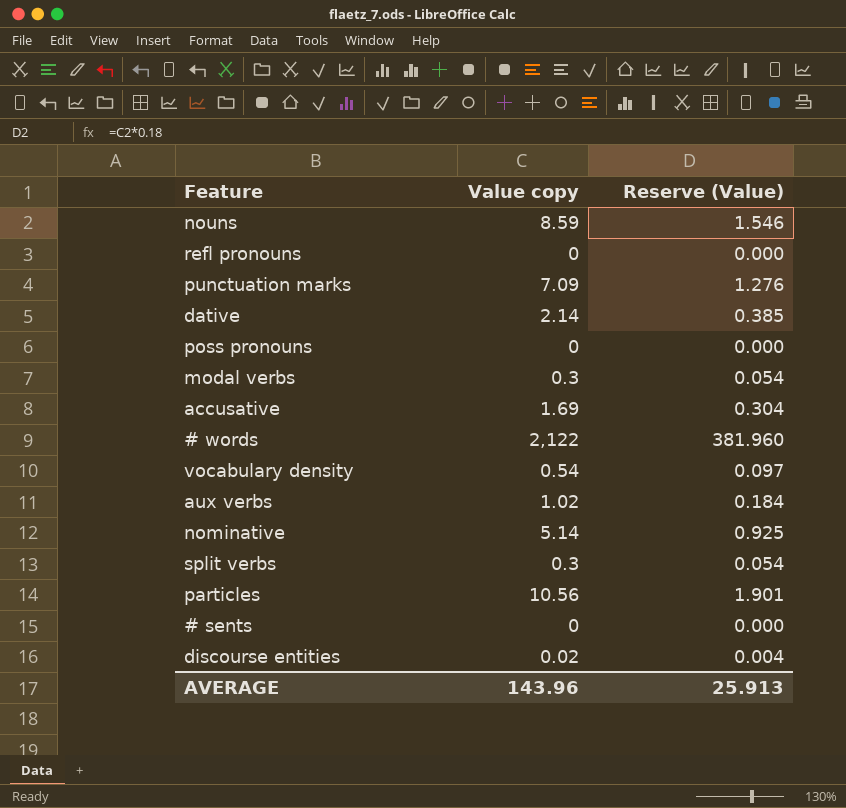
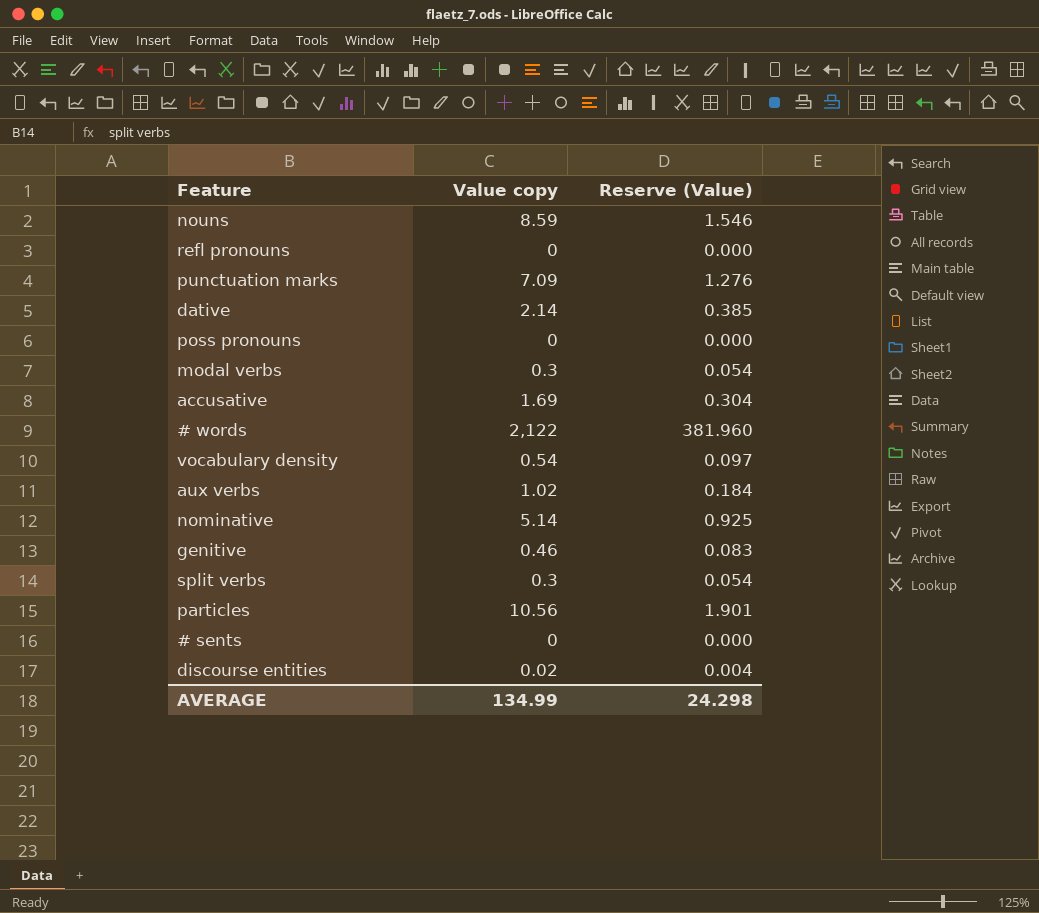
row genitive: none -> 0.46 | 0.083
AVERAGE | Value copy: 143.96 -> 134.99
AVERAGE | Reserve (Value): 25.913 -> 24.298

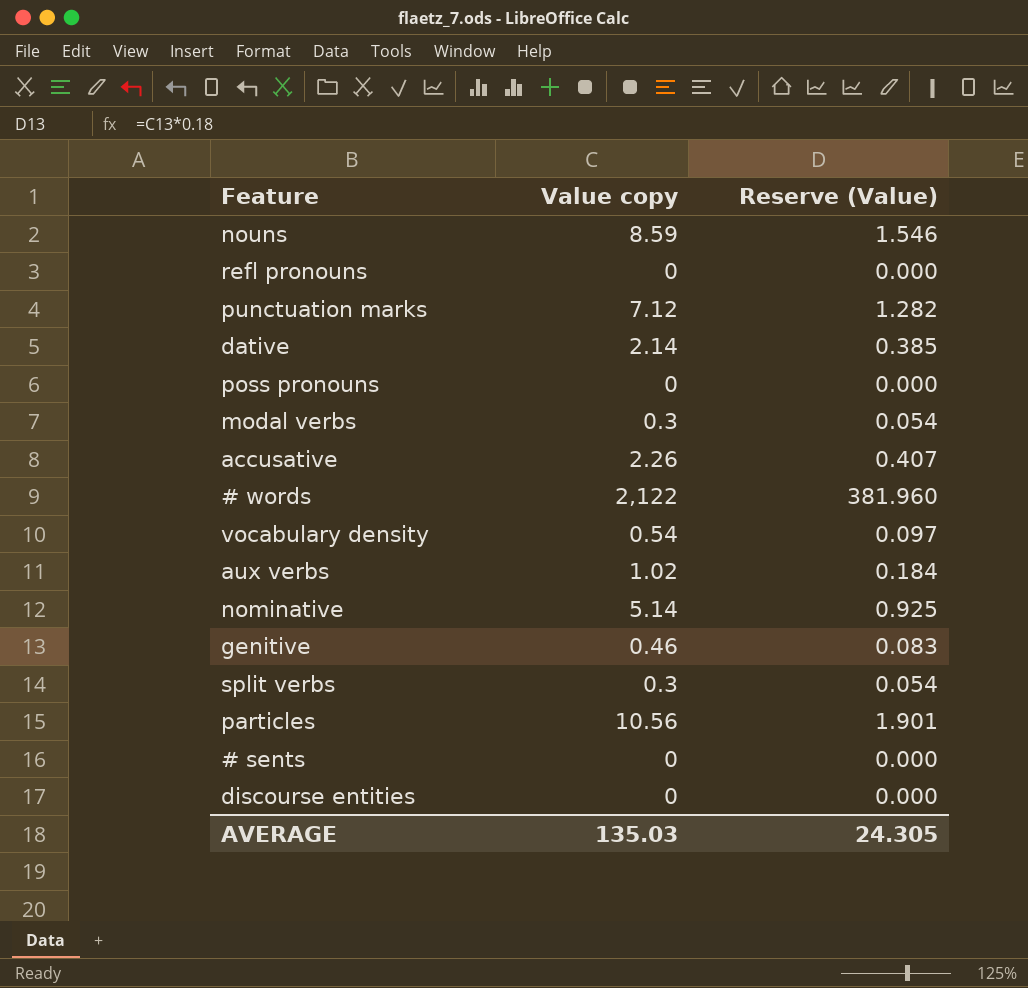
punctuation marks | Value copy: 7.09 -> 7.12
punctuation marks | Reserve (Value): 1.276 -> 1.282
accusative | Value copy: 1.69 -> 2.26
accusative | Reserve (Value): 0.304 -> 0.407
discourse entities | Value copy: 0.02 -> 0
discourse entities | Reserve (Value): 0.004 -> 0.000
AVERAGE | Value copy: 134.99 -> 135.03
AVERAGE | Reserve (Value): 24.298 -> 24.305

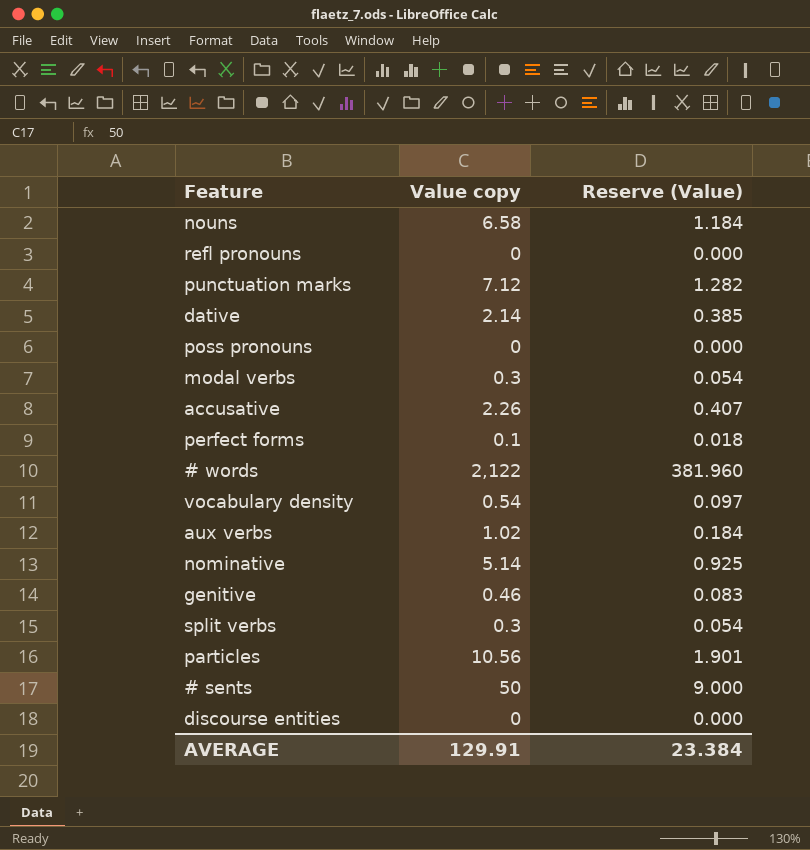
nouns | Value copy: 8.59 -> 6.58
nouns | Reserve (Value): 1.546 -> 1.184
row perfect forms: none -> 0.1 | 0.018
# sents | Value copy: 0 -> 50
# sents | Reserve (Value): 0.000 -> 9.000
AVERAGE | Value copy: 135.03 -> 129.91
AVERAGE | Reserve (Value): 24.305 -> 23.384

